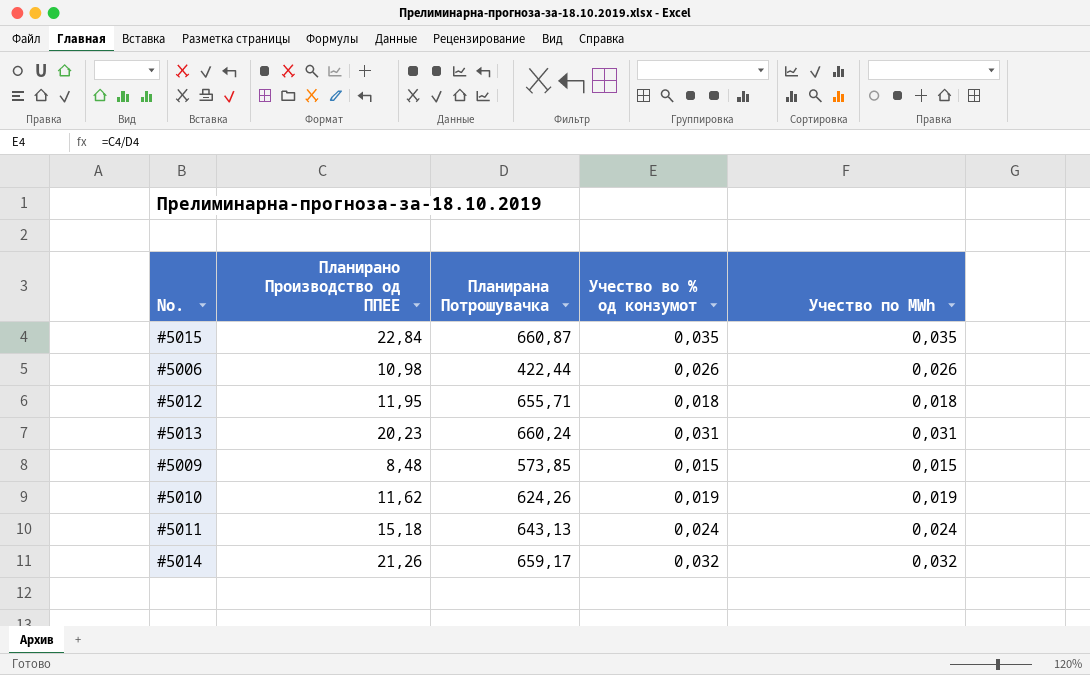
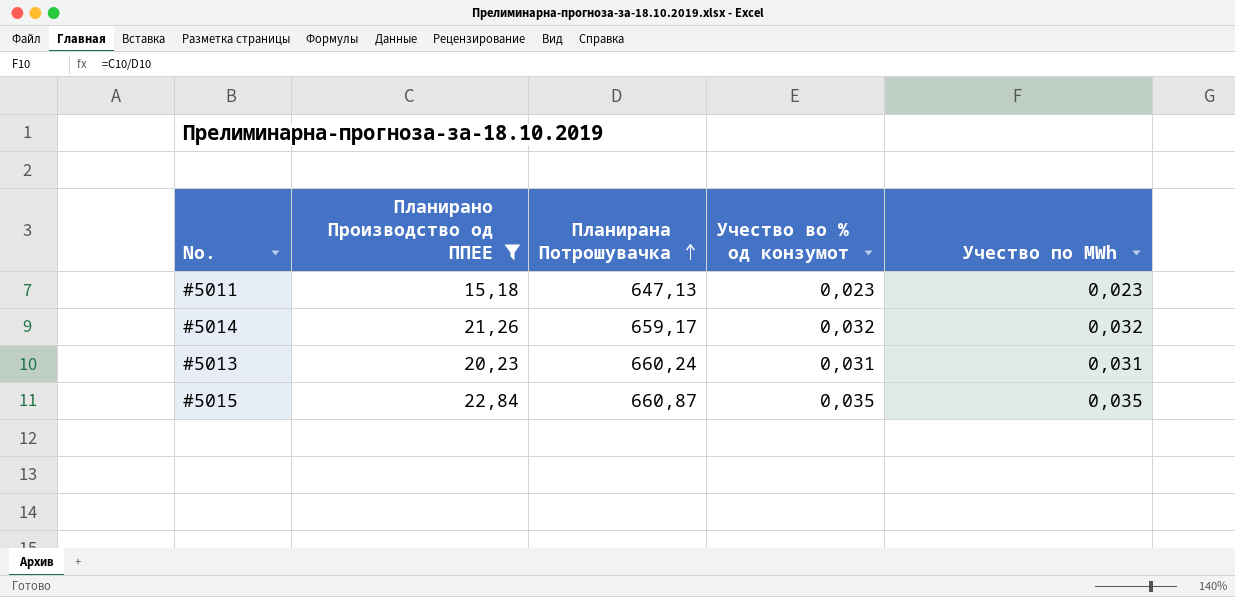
filter: none -> Планирано Производство од ППЕЕ >= 15,18
row order: none -> Планирана Потрошувачка ascending
#5011 | Планирана Потрошувачка: 643,13 -> 647,13
#5011 | Учество во % од конзумот: 0,024 -> 0,023
#5011 | Учество по MWh: 0,024 -> 0,023

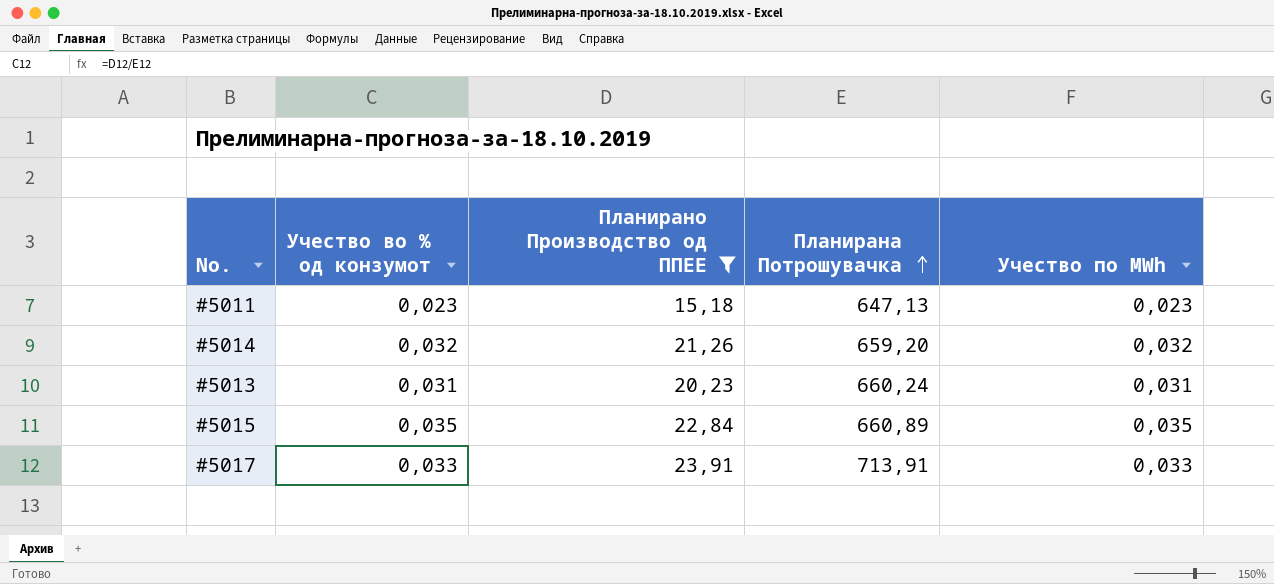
column Учество во % од конзумот | position: 4 -> 2
#5014 | Планирана Потрошувачка: 659,17 -> 659,20
#5015 | Планирана Потрошувачка: 660,87 -> 660,89
row #5017: none -> 0,033 | 23,91 | 713,91 | 0,033

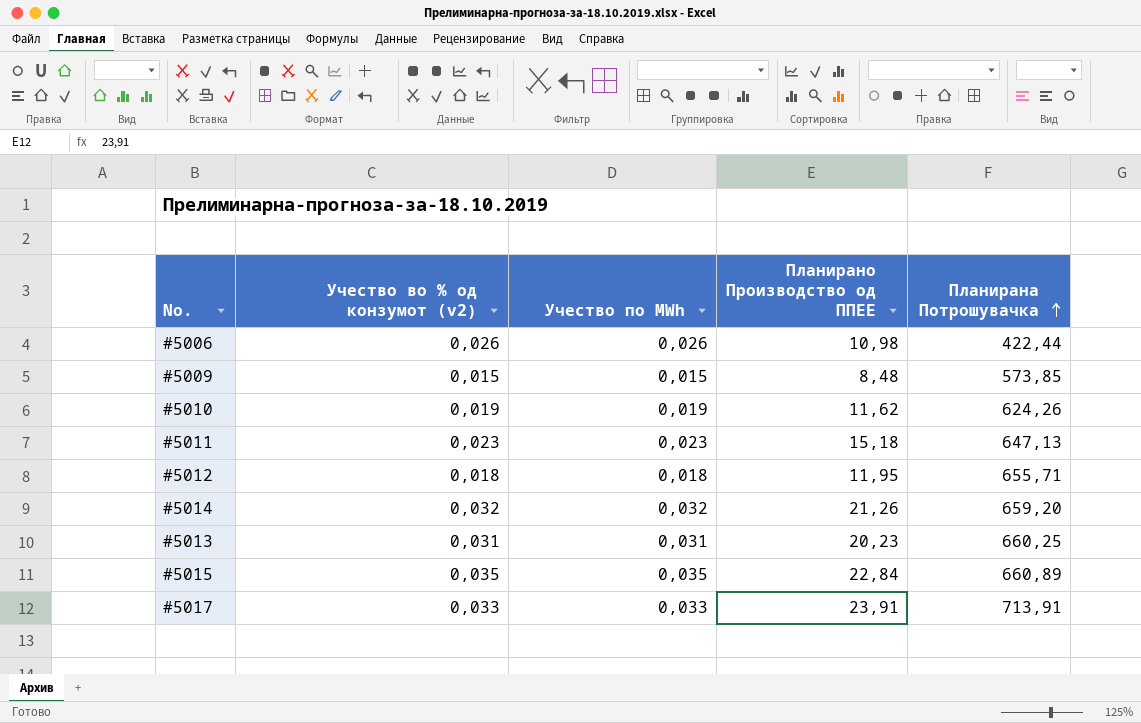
filter: Планирано Производство од ППЕЕ >= 15,18 -> none
column name: Учество во % од конзумот -> Учество во % од конзумот (v2)
column Учество по MWh | position: 5 -> 3
#5013 | Планирана Потрошувачка: 660,24 -> 660,25

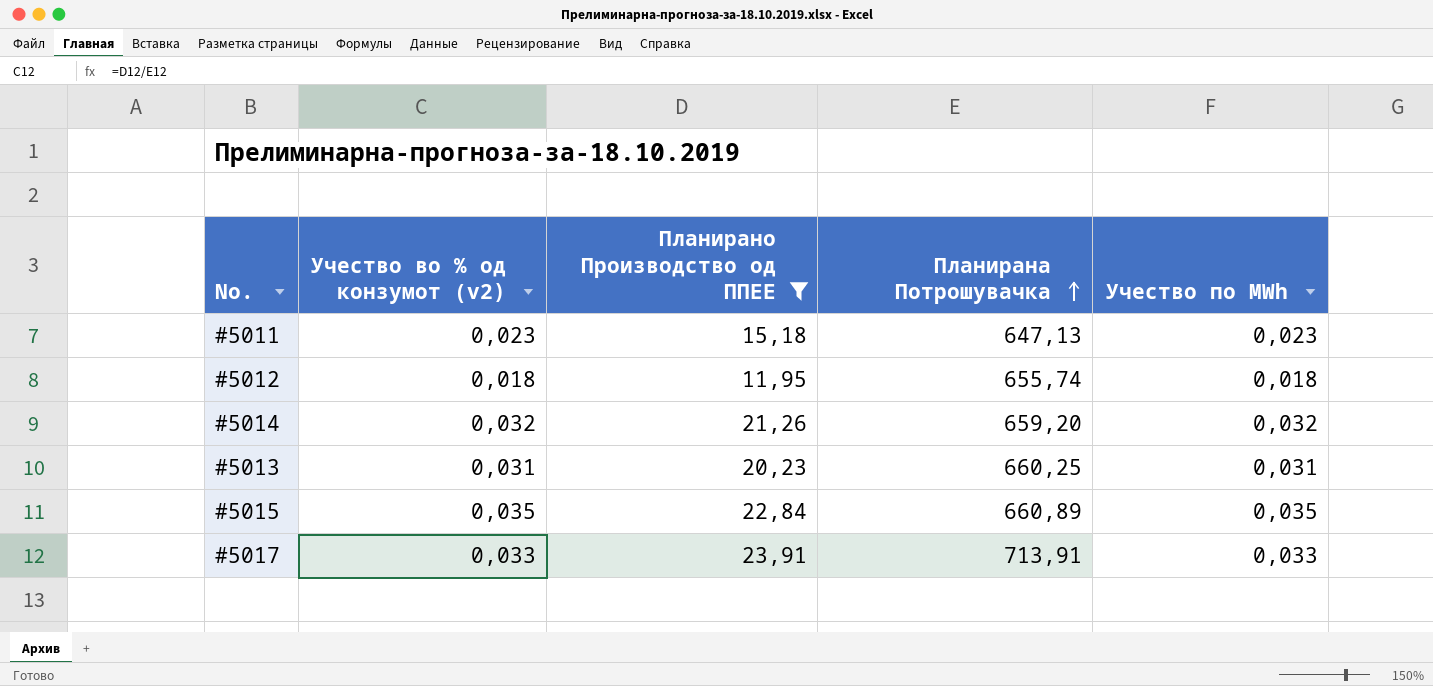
filter: none -> Планирано Производство од ППЕЕ >= 11,95
column Учество по MWh | position: 3 -> 5
#5012 | Планирана Потрошувачка: 655,71 -> 655,74

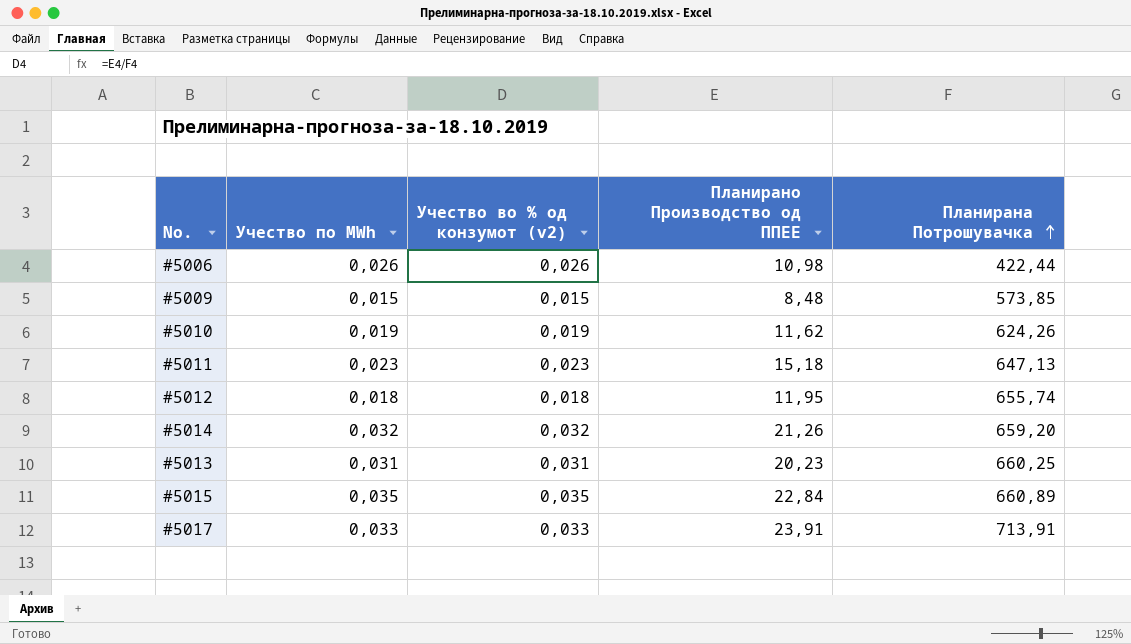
filter: Планирано Производство од ППЕЕ >= 11,95 -> none
column Учество по MWh | position: 5 -> 2

